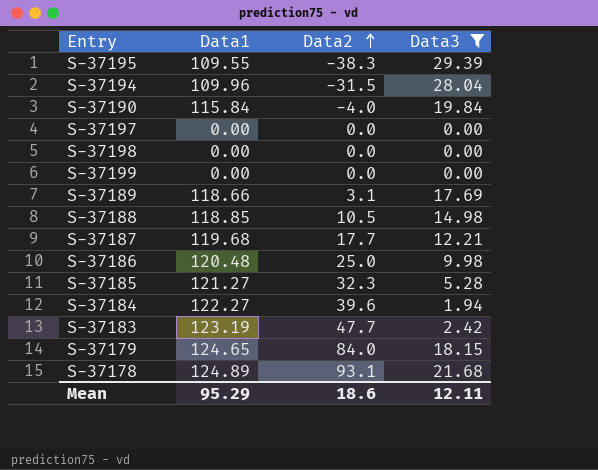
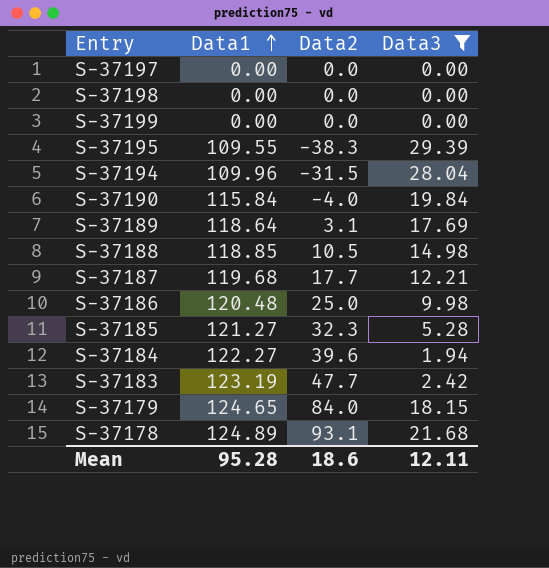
row order: Data2 ascending -> Data1 ascending
S-37189 | Data1: 118.66 -> 118.64
Mean | Data1: 95.29 -> 95.28

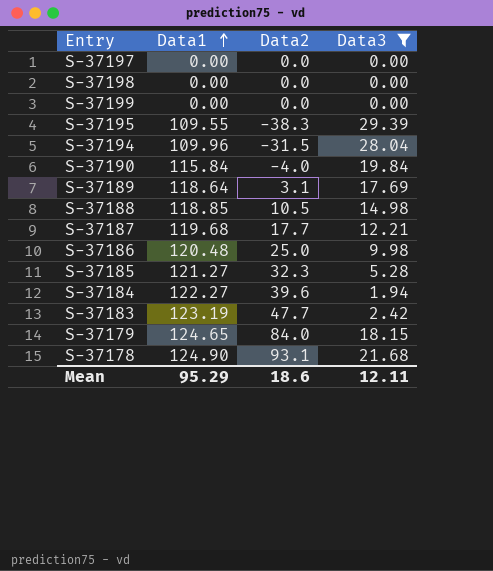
S-37178 | Data1: 124.89 -> 124.90
Mean | Data1: 95.28 -> 95.29

